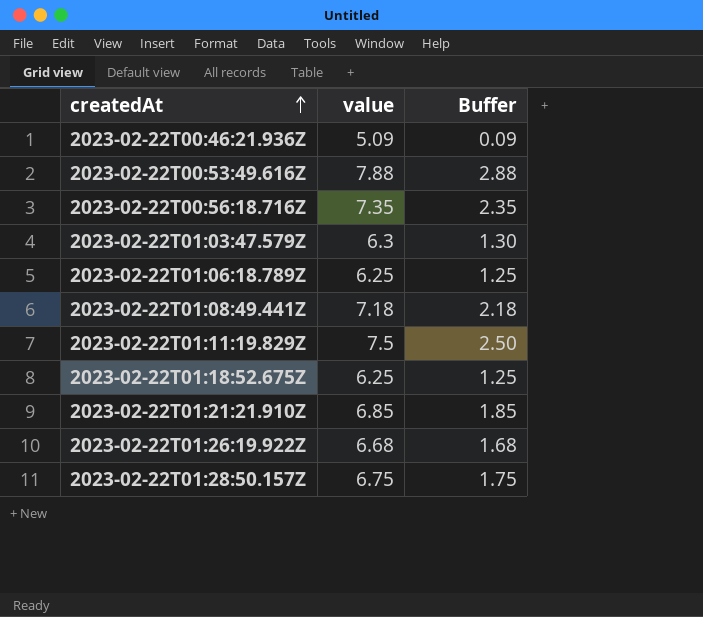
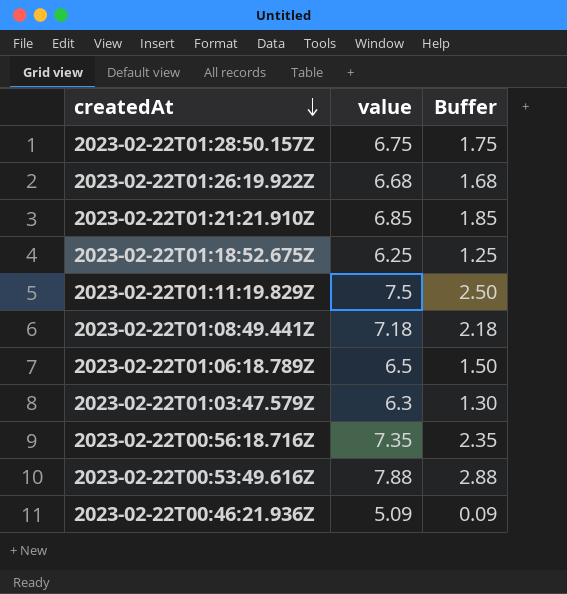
row order: createdAt ascending -> createdAt descending
2023-02-22T01:06:18.789Z | value: 6.25 -> 6.5
2023-02-22T01:06:18.789Z | Buffer: 1.25 -> 1.50

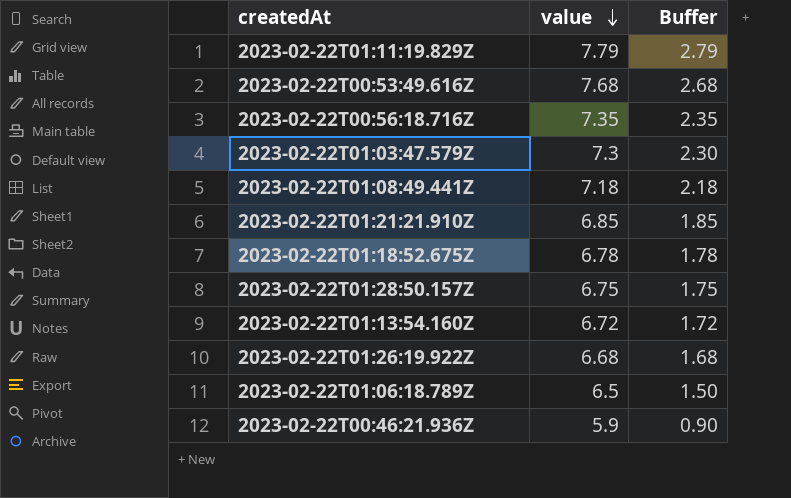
row order: createdAt descending -> value descending
2023-02-22T01:11:19.829Z | value: 7.5 -> 7.79
2023-02-22T01:11:19.829Z | Buffer: 2.50 -> 2.79
2023-02-22T00:53:49.616Z | value: 7.88 -> 7.68
2023-02-22T00:53:49.616Z | Buffer: 2.88 -> 2.68
2023-02-22T01:03:47.579Z | value: 6.3 -> 7.3
2023-02-22T01:03:47.579Z | Buffer: 1.30 -> 2.30
2023-02-22T01:18:52.675Z | value: 6.25 -> 6.78
2023-02-22T01:18:52.675Z | Buffer: 1.25 -> 1.78
row 2023-02-22T01:13:54.160Z: none -> 6.72 | 1.72
2023-02-22T00:46:21.936Z | value: 5.09 -> 5.9
2023-02-22T00:46:21.936Z | Buffer: 0.09 -> 0.90

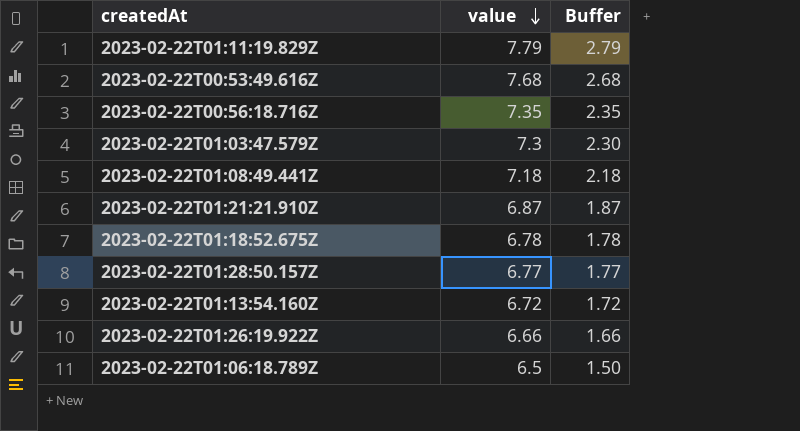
row 2023-02-22T00:46:21.936Z: 5.9 | 0.90 -> none
2023-02-22T01:21:21.910Z | value: 6.85 -> 6.87
2023-02-22T01:21:21.910Z | Buffer: 1.85 -> 1.87
2023-02-22T01:28:50.157Z | value: 6.75 -> 6.77
2023-02-22T01:28:50.157Z | Buffer: 1.75 -> 1.77
2023-02-22T01:26:19.922Z | value: 6.68 -> 6.66
2023-02-22T01:26:19.922Z | Buffer: 1.68 -> 1.66

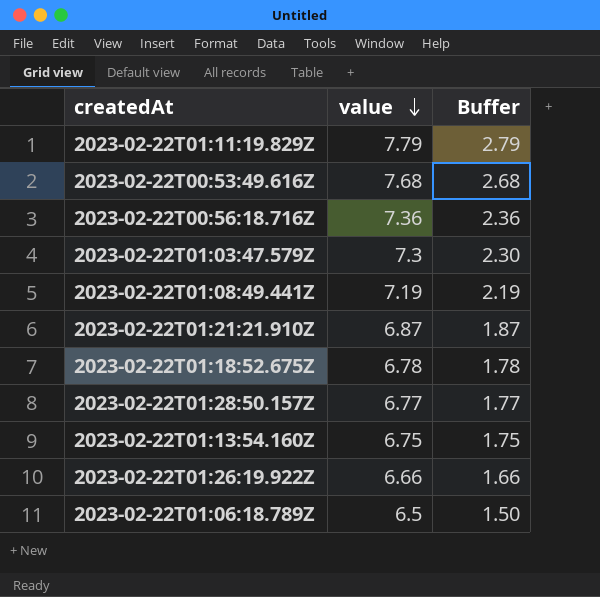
2023-02-22T00:56:18.716Z | value: 7.35 -> 7.36
2023-02-22T00:56:18.716Z | Buffer: 2.35 -> 2.36
2023-02-22T01:08:49.441Z | value: 7.18 -> 7.19
2023-02-22T01:08:49.441Z | Buffer: 2.18 -> 2.19
2023-02-22T01:13:54.160Z | value: 6.72 -> 6.75
2023-02-22T01:13:54.160Z | Buffer: 1.72 -> 1.75

